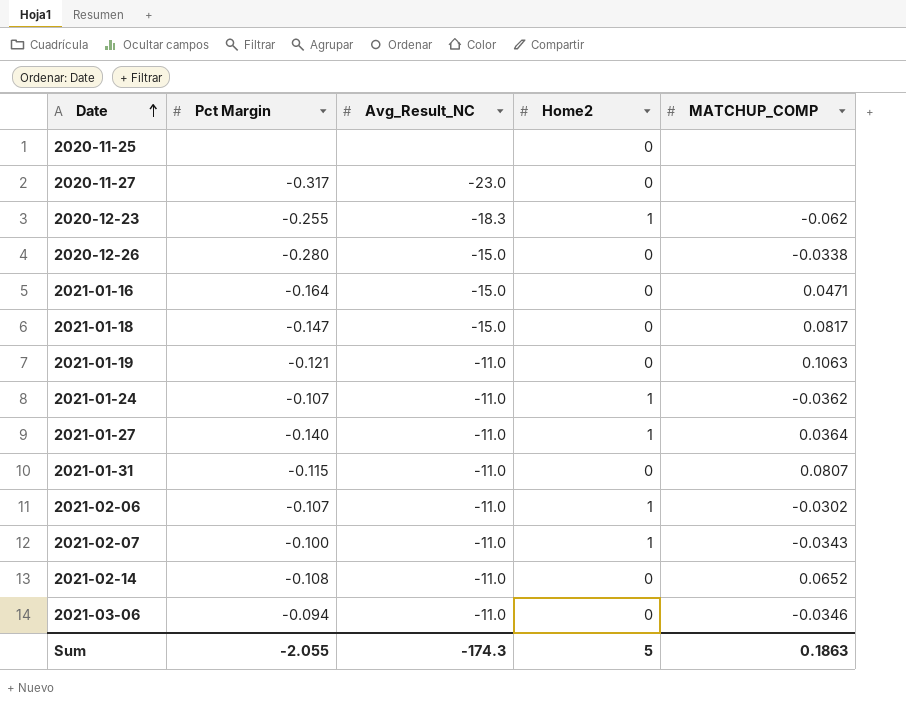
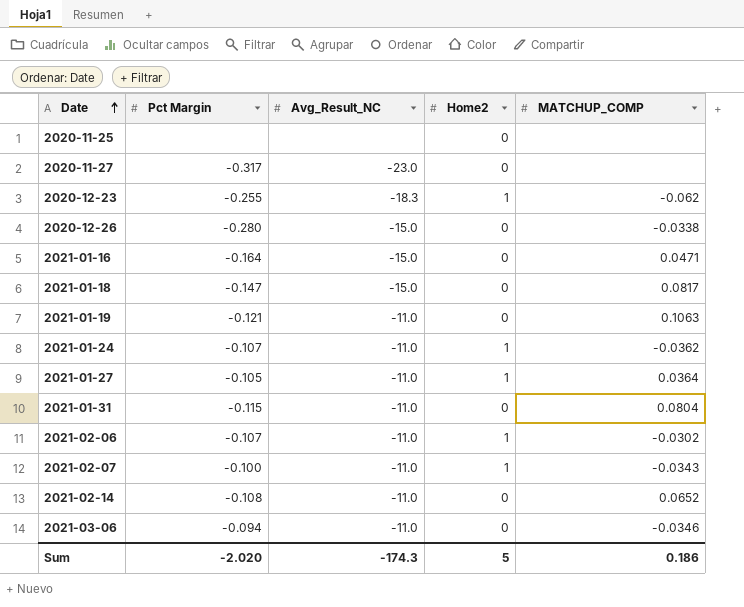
2021-01-27 | Pct Margin: -0.140 -> -0.105
2021-01-31 | MATCHUP_COMP: 0.0807 -> 0.0804
Sum | Pct Margin: -2.055 -> -2.020
Sum | MATCHUP_COMP: 0.1863 -> 0.186

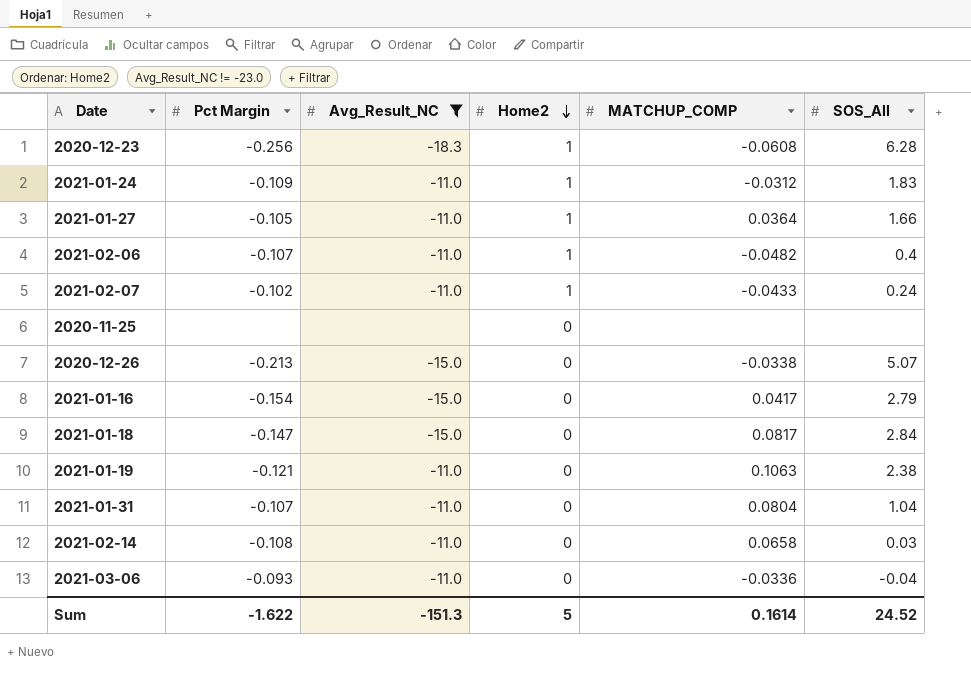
filter: none -> Avg_Result_NC != -23.0
row order: Date ascending -> Home2 descending
column SOS_All | position: none -> 6
2020-12-23 | Pct Margin: -0.255 -> -0.256
2020-12-23 | MATCHUP_COMP: -0.062 -> -0.0608
2021-01-24 | Pct Margin: -0.107 -> -0.109
2021-01-24 | MATCHUP_COMP: -0.0362 -> -0.0312
2021-02-06 | MATCHUP_COMP: -0.0302 -> -0.0482
2021-02-07 | Pct Margin: -0.100 -> -0.102
2021-02-07 | MATCHUP_COMP: -0.0343 -> -0.0433
2020-12-26 | Pct Margin: -0.280 -> -0.213
2021-01-16 | Pct Margin: -0.164 -> -0.154
2021-01-16 | MATCHUP_COMP: 0.0471 -> 0.0417
2021-01-31 | Pct Margin: -0.115 -> -0.107
2021-02-14 | MATCHUP_COMP: 0.0652 -> 0.0658
2021-03-06 | Pct Margin: -0.094 -> -0.093
2021-03-06 | MATCHUP_COMP: -0.0346 -> -0.0336
Sum | Pct Margin: -2.020 -> -1.622
Sum | Avg_Result_NC: -174.3 -> -151.3
Sum | MATCHUP_COMP: 0.186 -> 0.1614

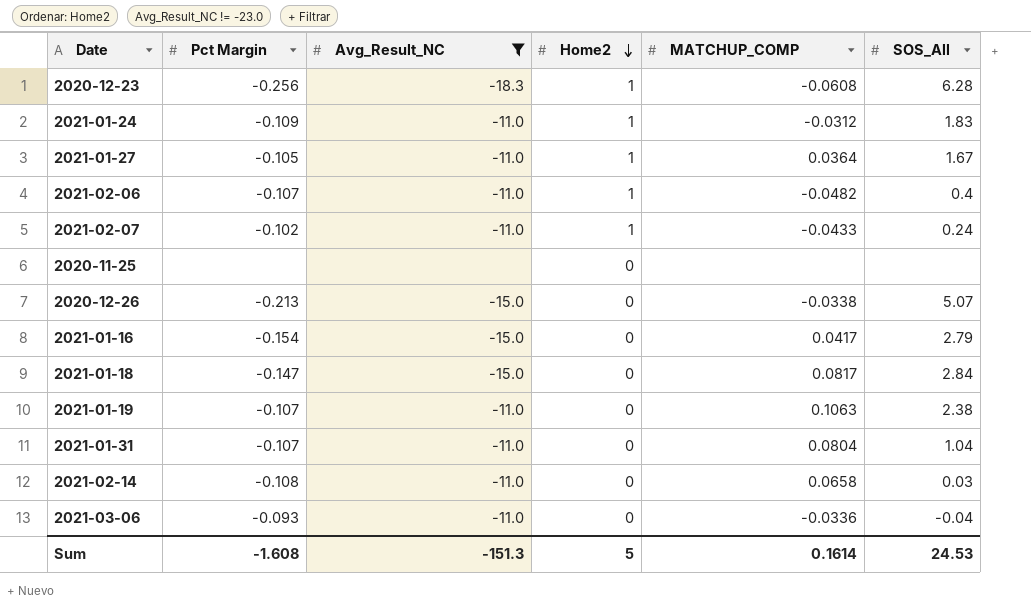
2021-01-27 | SOS_All: 1.66 -> 1.67
2021-01-19 | Pct Margin: -0.121 -> -0.107
Sum | Pct Margin: -1.622 -> -1.608
Sum | SOS_All: 24.52 -> 24.53

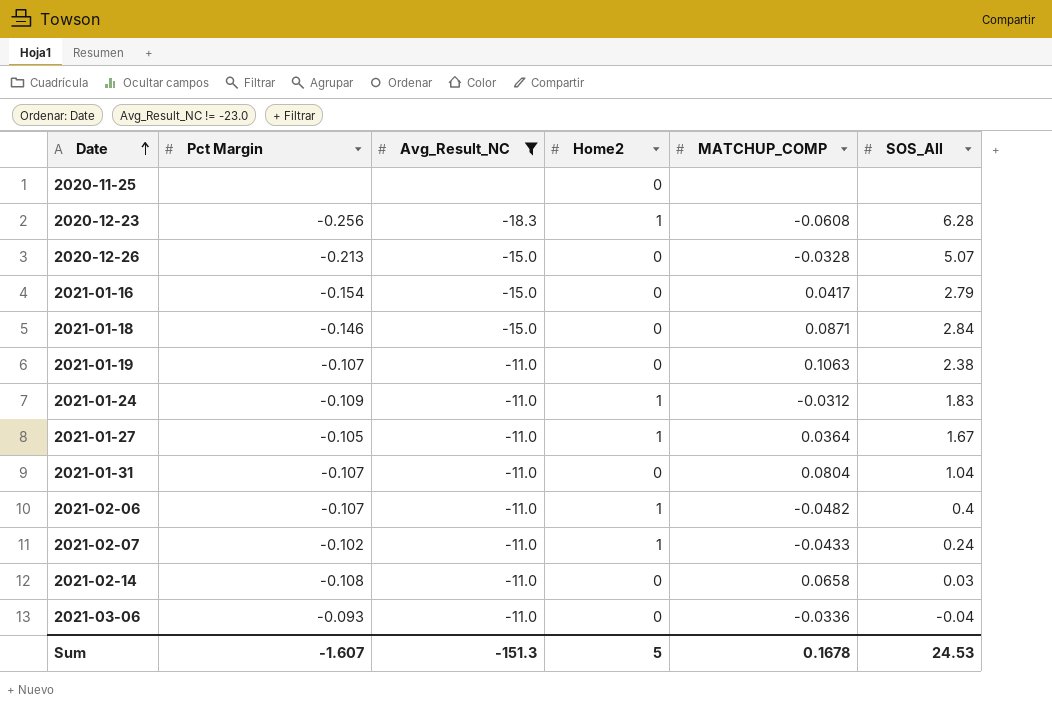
row order: Home2 descending -> Date ascending
2020-12-26 | MATCHUP_COMP: -0.0338 -> -0.0328
2021-01-18 | Pct Margin: -0.147 -> -0.146
2021-01-18 | MATCHUP_COMP: 0.0817 -> 0.0871
Sum | Pct Margin: -1.608 -> -1.607
Sum | MATCHUP_COMP: 0.1614 -> 0.1678

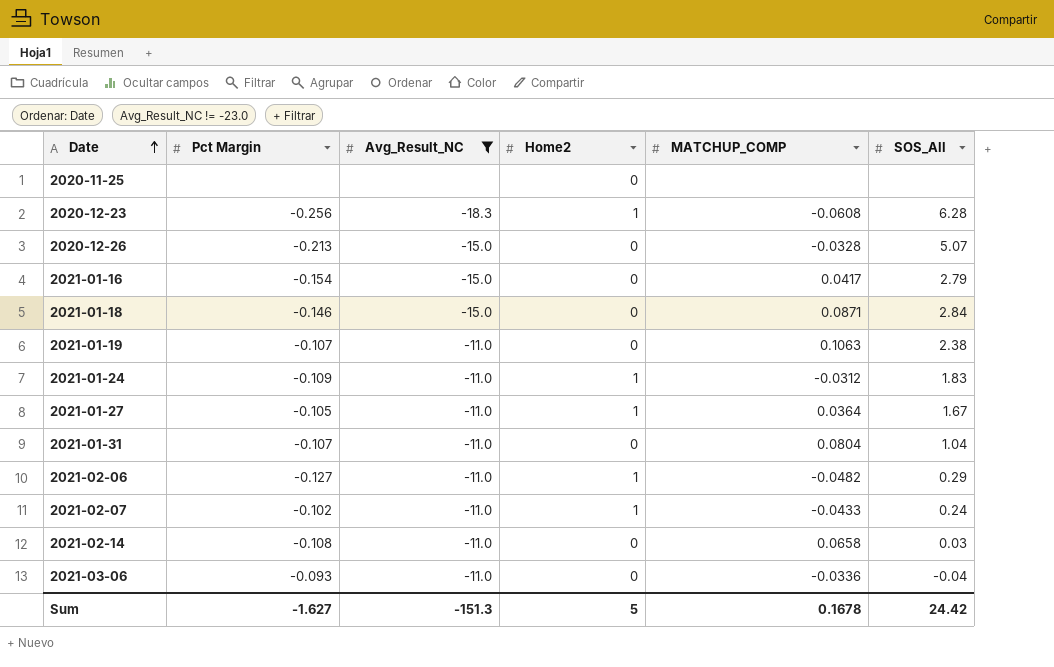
2021-02-06 | Pct Margin: -0.107 -> -0.127
2021-02-06 | SOS_All: 0.4 -> 0.29
Sum | Pct Margin: -1.607 -> -1.627
Sum | SOS_All: 24.53 -> 24.42

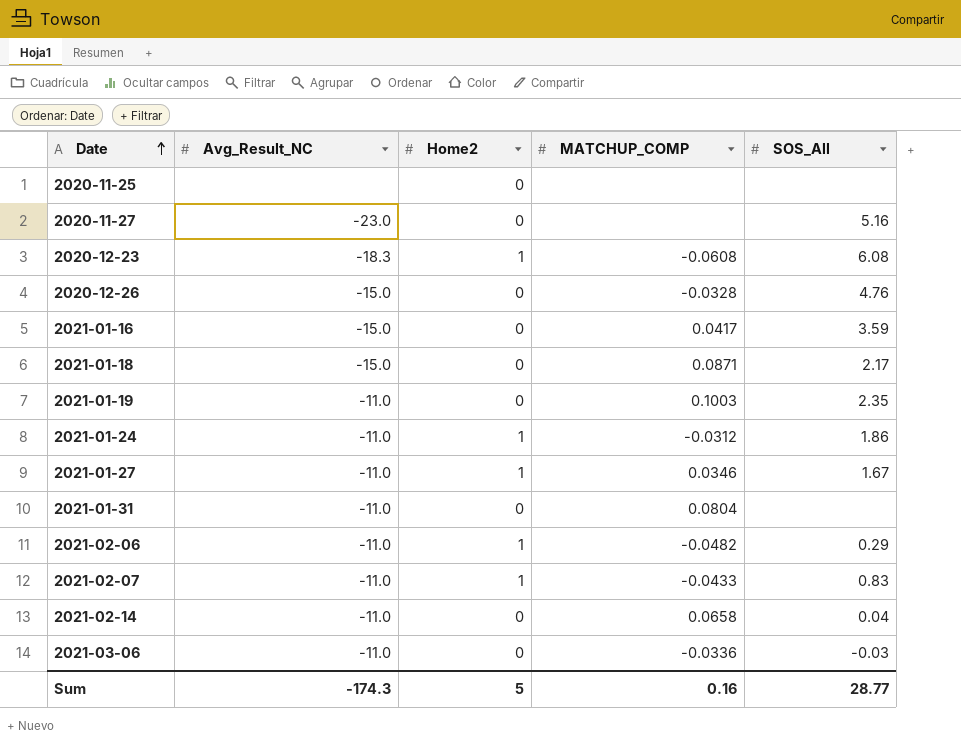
filter: Avg_Result_NC != -23.0 -> none
column Pct Margin | position: 2 -> none
2020-12-23 | SOS_All: 6.28 -> 6.08
2020-12-26 | SOS_All: 5.07 -> 4.76
2021-01-16 | SOS_All: 2.79 -> 3.59
2021-01-18 | SOS_All: 2.84 -> 2.17
2021-01-19 | MATCHUP_COMP: 0.1063 -> 0.1003
2021-01-19 | SOS_All: 2.38 -> 2.35
2021-01-24 | SOS_All: 1.83 -> 1.86
2021-01-27 | MATCHUP_COMP: 0.0364 -> 0.0346
2021-01-31 | SOS_All: 1.04 -> none
2021-02-07 | SOS_All: 0.24 -> 0.83
2021-02-14 | SOS_All: 0.03 -> 0.04
2021-03-06 | SOS_All: -0.04 -> -0.03
Sum | Avg_Result_NC: -151.3 -> -174.3
Sum | MATCHUP_COMP: 0.1678 -> 0.16
Sum | SOS_All: 24.42 -> 28.77

